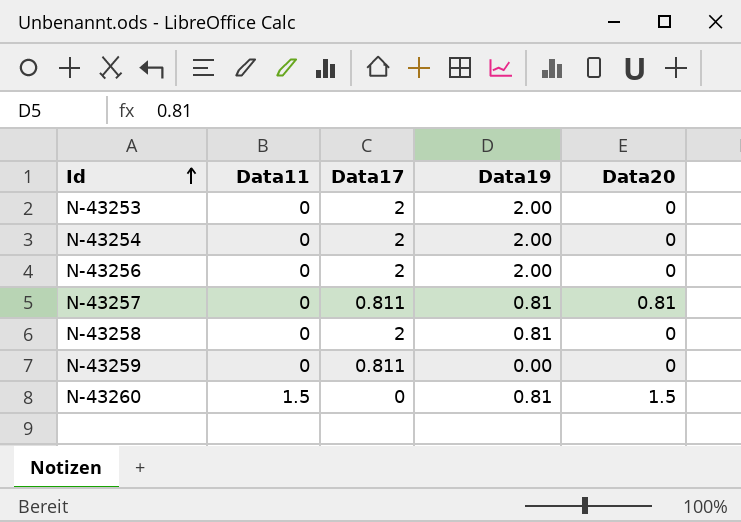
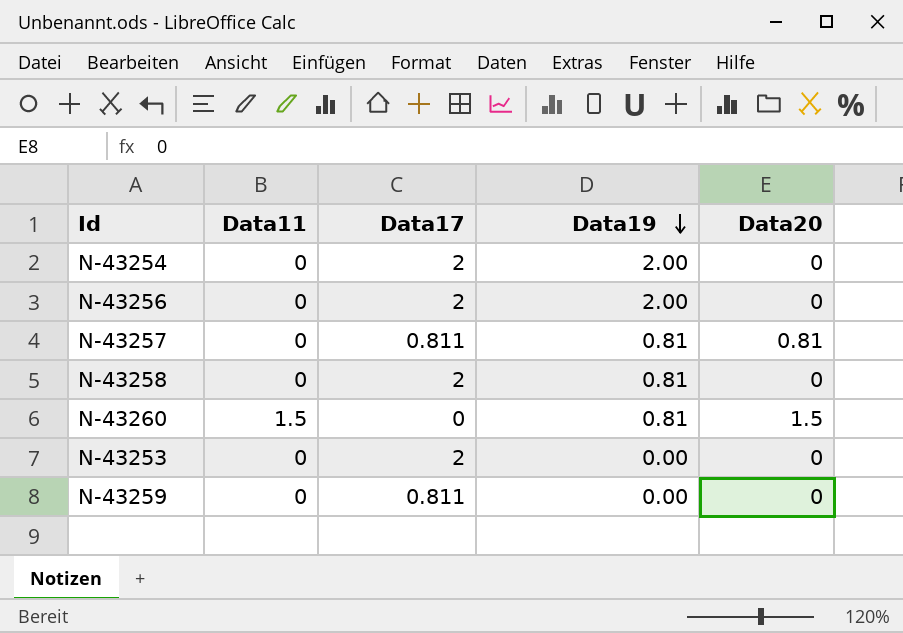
row order: Id ascending -> Data19 descending
N-43253 | Data19: 2.00 -> 0.00

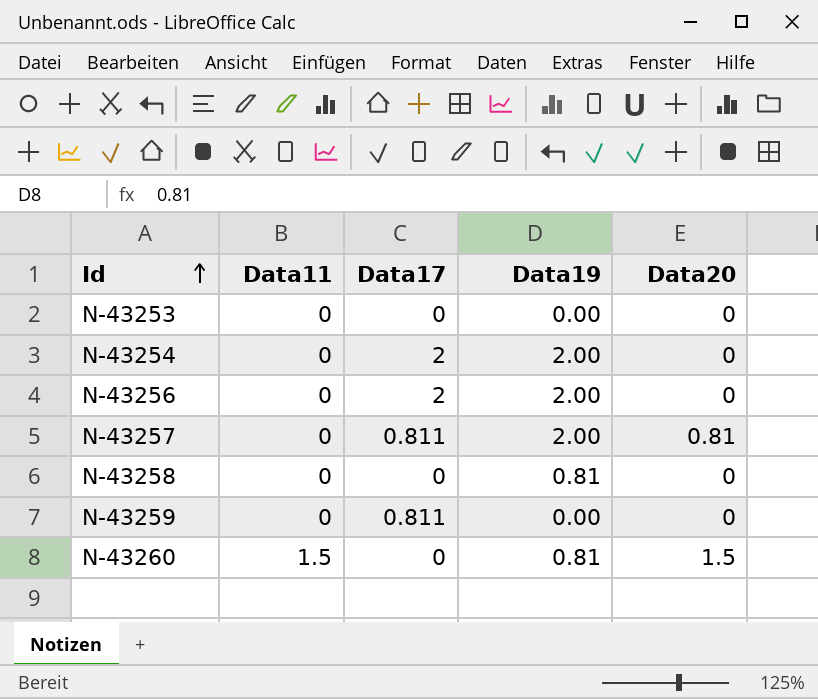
row order: Data19 descending -> Id ascending
N-43253 | Data17: 2 -> 0
N-43257 | Data19: 0.81 -> 2.00
N-43258 | Data17: 2 -> 0

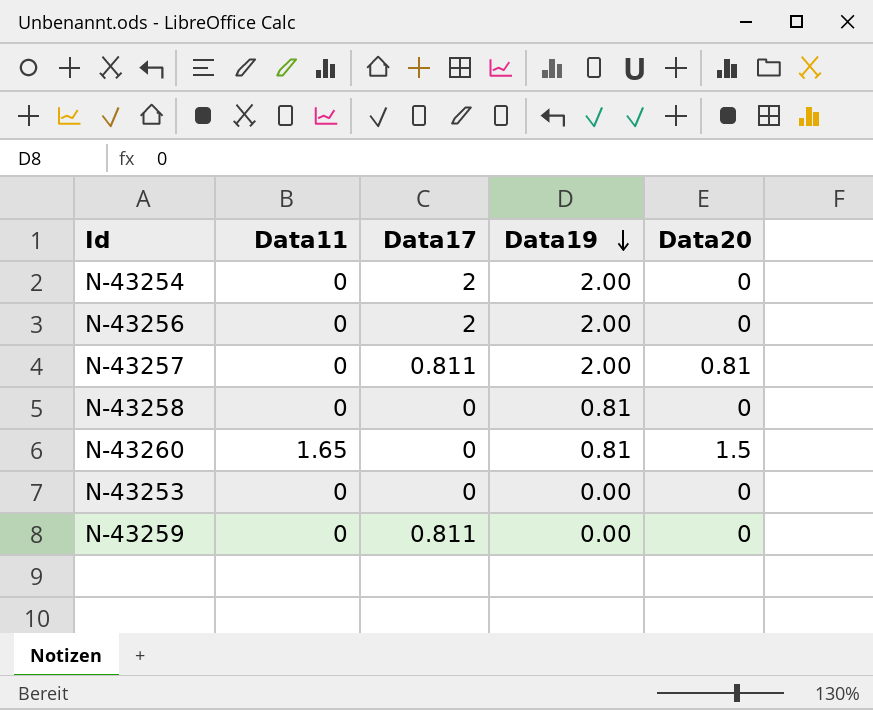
row order: Id ascending -> Data19 descending
N-43260 | Data11: 1.5 -> 1.65

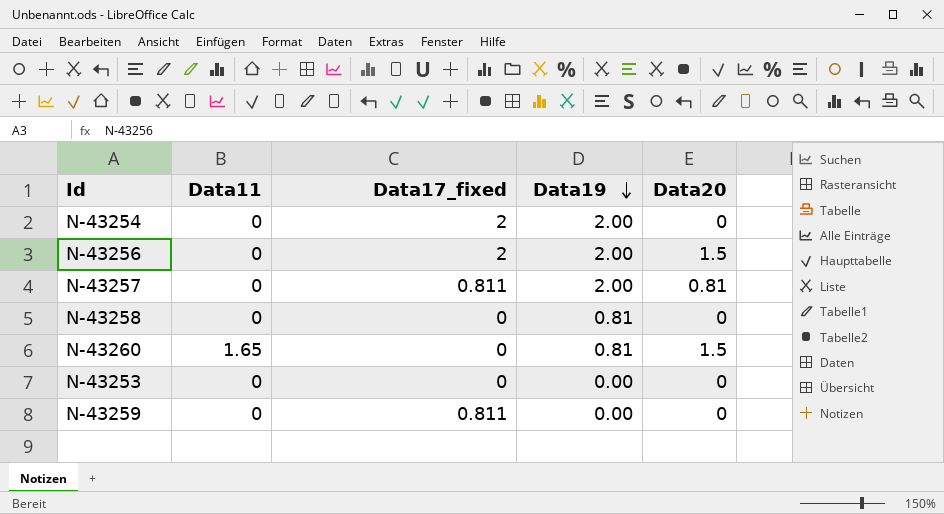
column name: Data17 -> Data17_fixed
N-43256 | Data20: 0 -> 1.5

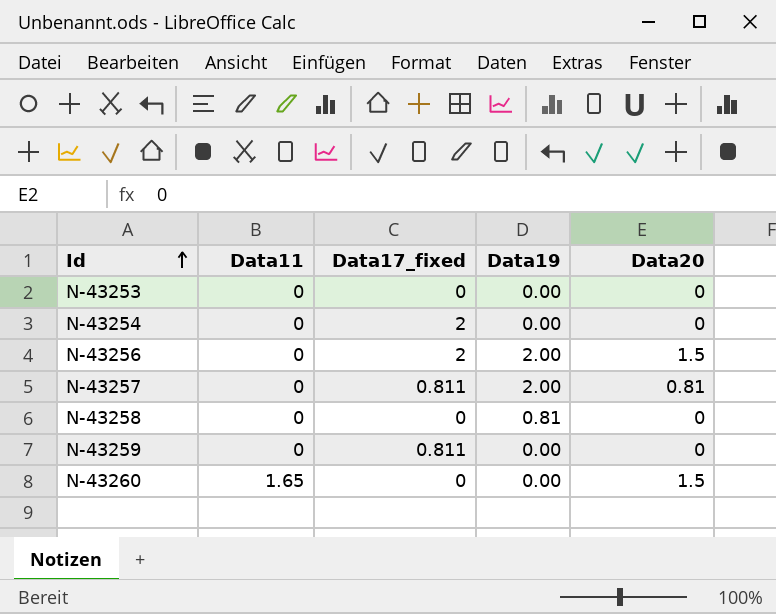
row order: Data19 descending -> Id ascending
N-43254 | Data19: 2.00 -> 0.00
N-43260 | Data19: 0.81 -> 0.00

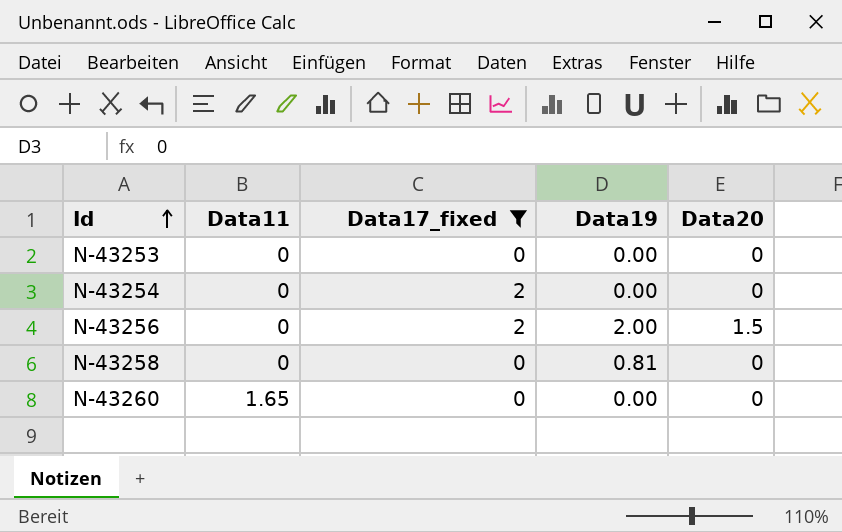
filter: none -> Data17_fixed != 0.811
N-43260 | Data20: 1.5 -> 0

